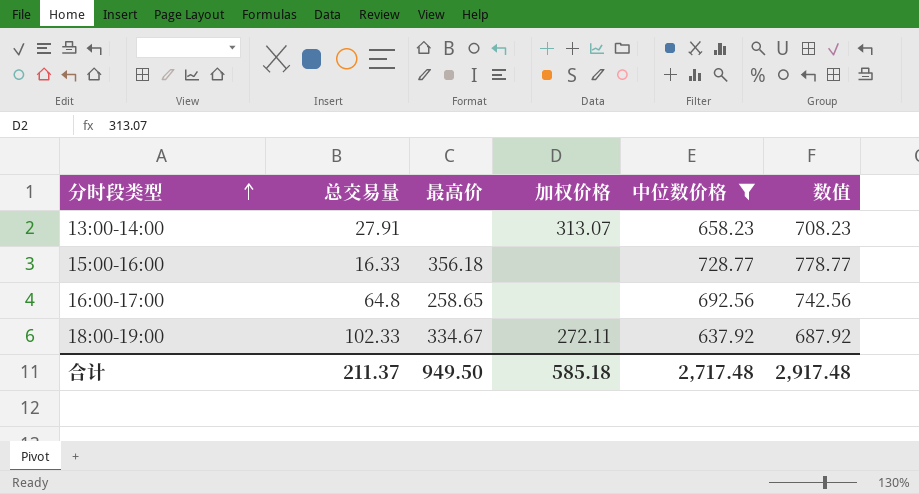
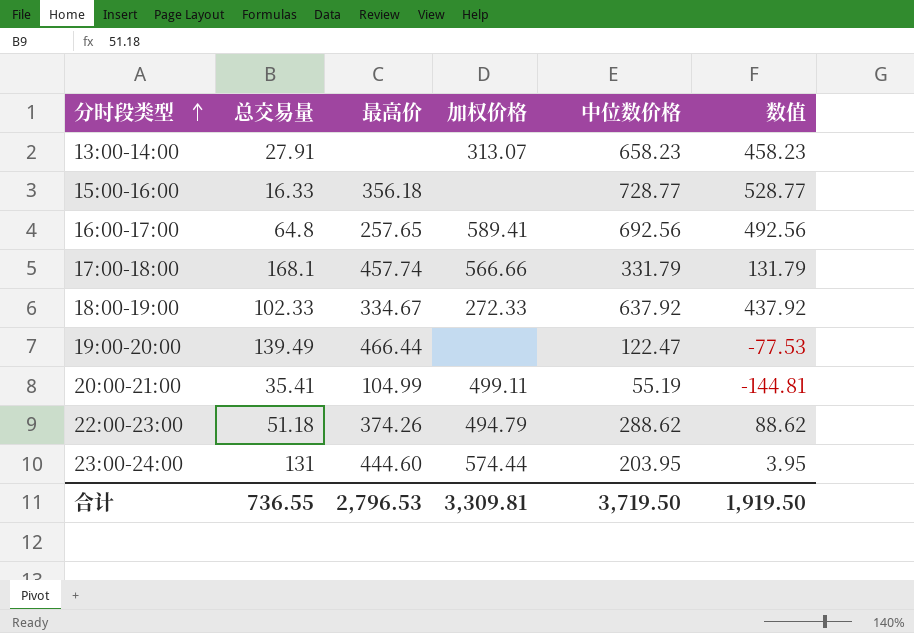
filter: 中位数价格 >= 637.92 -> none
column 数值 | formula: [中位数价格] + 50 -> [中位数价格] - 200
16:00-17:00 | 最高价: 258.65 -> 257.65
16:00-17:00 | 加权价格: none -> 589.41
18:00-19:00 | 加权价格: 272.11 -> 272.33
合计 | 总交易量: 211.37 -> 736.55
合计 | 最高价: 949.50 -> 2,796.53
合计 | 加权价格: 585.18 -> 3,309.81
合计 | 中位数价格: 2,717.48 -> 3,719.50
合计 | 数值: 2,917.48 -> 1,919.50

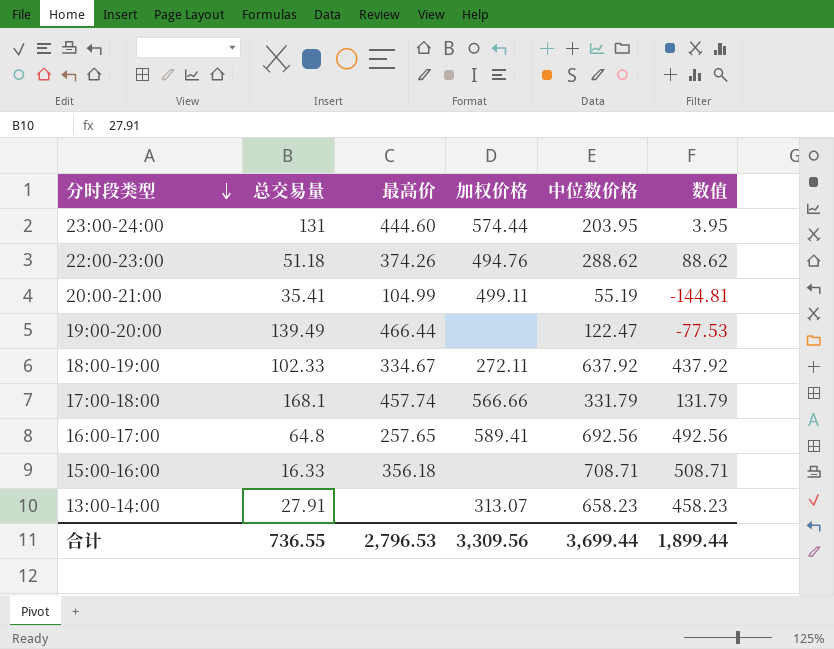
row order: 分时段类型 ascending -> 分时段类型 descending
22:00-23:00 | 加权价格: 494.79 -> 494.76
18:00-19:00 | 加权价格: 272.33 -> 272.11
15:00-16:00 | 中位数价格: 728.77 -> 708.71
15:00-16:00 | 数值: 528.77 -> 508.71
合计 | 加权价格: 3,309.81 -> 3,309.56
合计 | 中位数价格: 3,719.50 -> 3,699.44
合计 | 数值: 1,919.50 -> 1,899.44

